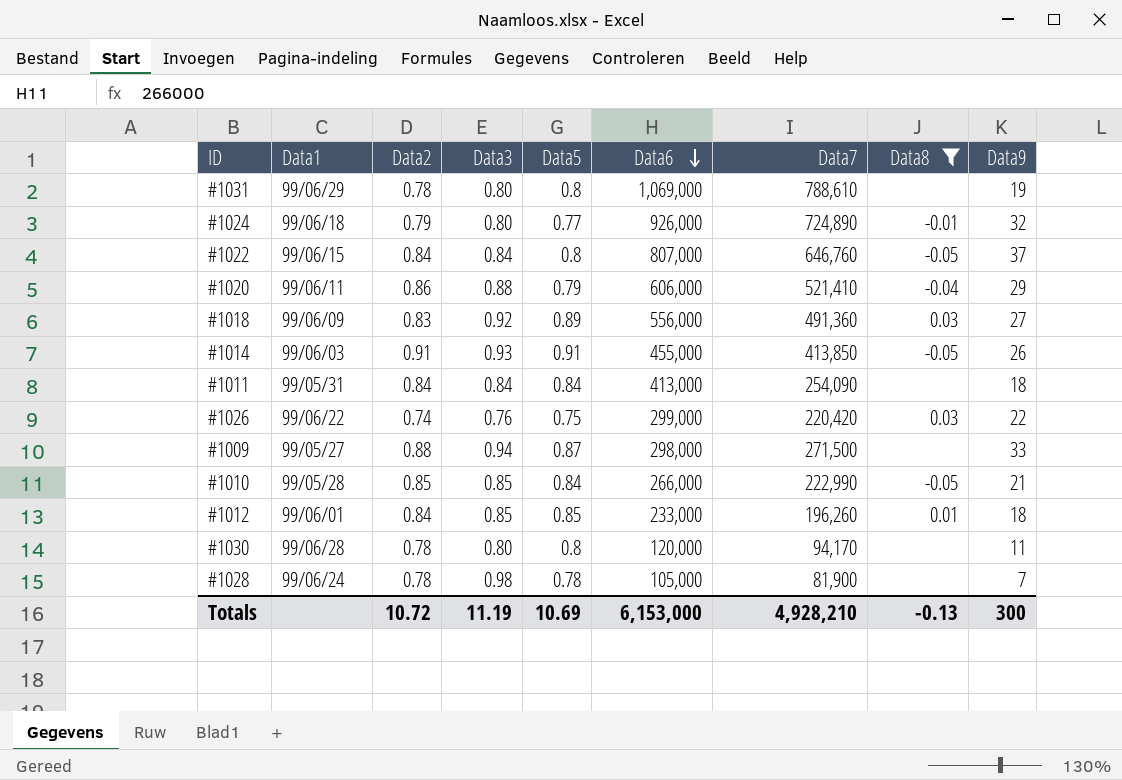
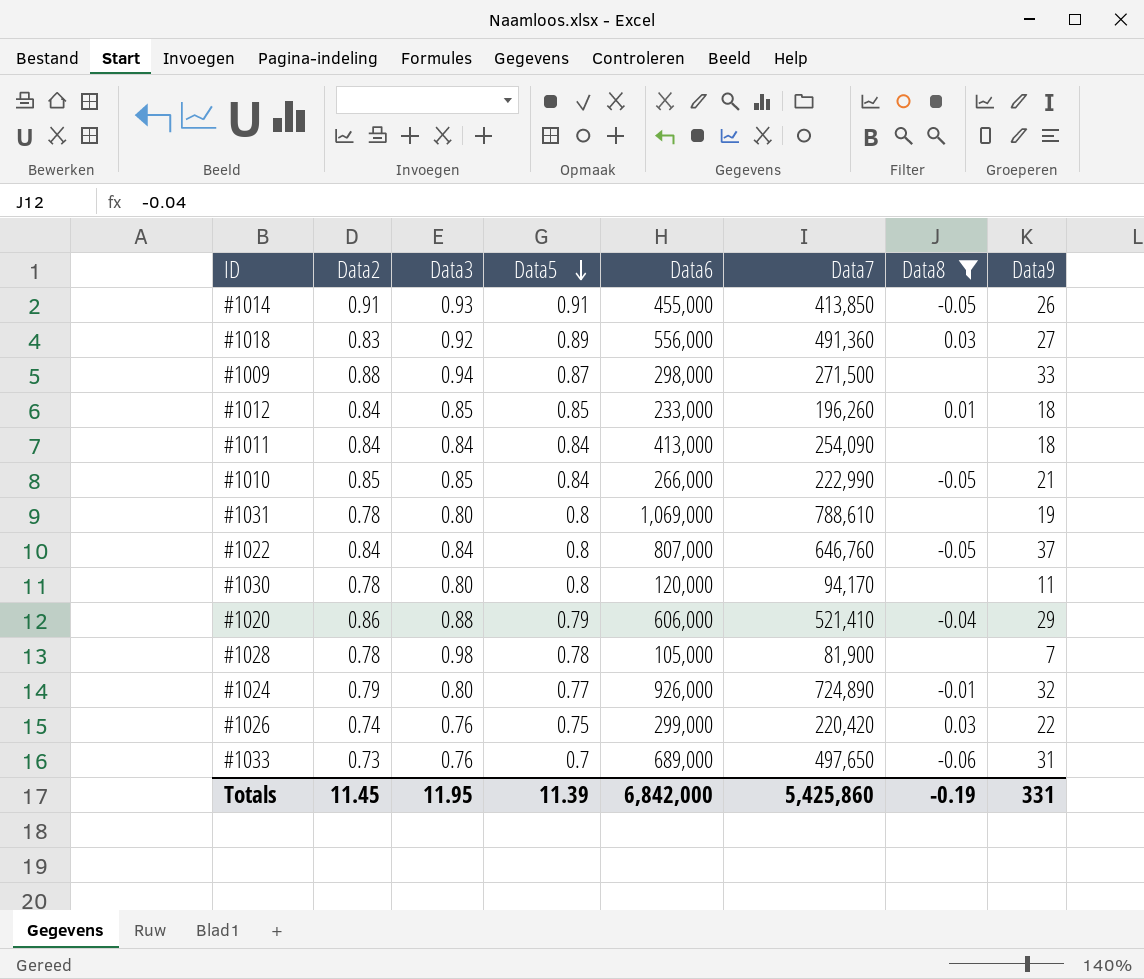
row order: Data6 descending -> Data5 descending
column Data1 | position: 2 -> none
row #1033: none -> 0.73 | 0.76 | 0.7 | 689,000 | 497,650 | -0.06 | 31
Totals | Data2: 10.72 -> 11.45
Totals | Data3: 11.19 -> 11.95
Totals | Data5: 10.69 -> 11.39
Totals | Data6: 6,153,000 -> 6,842,000
Totals | Data7: 4,928,210 -> 5,425,860
Totals | Data8: -0.13 -> -0.19
Totals | Data9: 300 -> 331

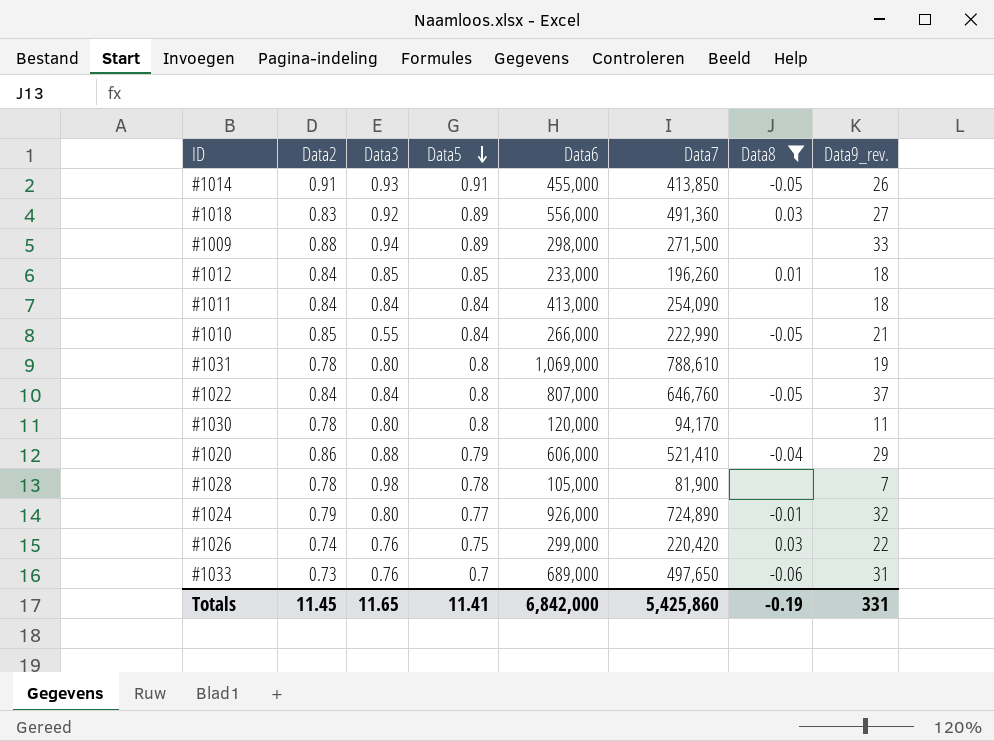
column name: Data9 -> Data9_rev.
#1009 | Data5: 0.87 -> 0.89
#1010 | Data3: 0.85 -> 0.55
Totals | Data3: 11.95 -> 11.65
Totals | Data5: 11.39 -> 11.41

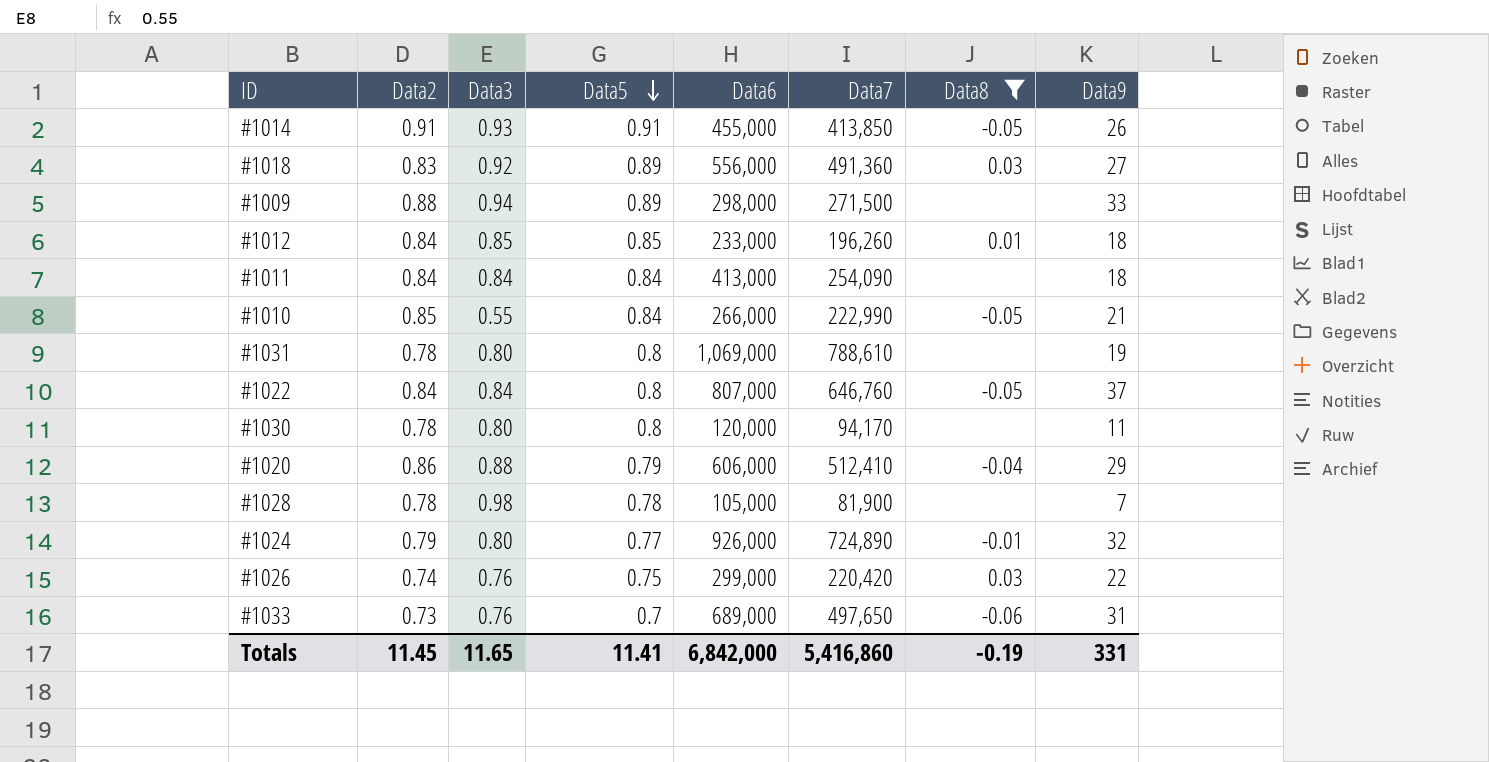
column name: Data9_rev. -> Data9
#1020 | Data7: 521,410 -> 512,410
Totals | Data7: 5,425,860 -> 5,416,860

